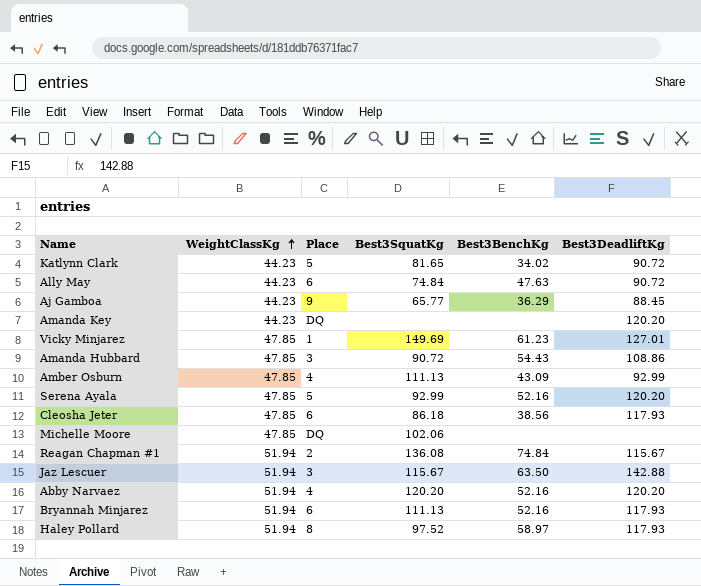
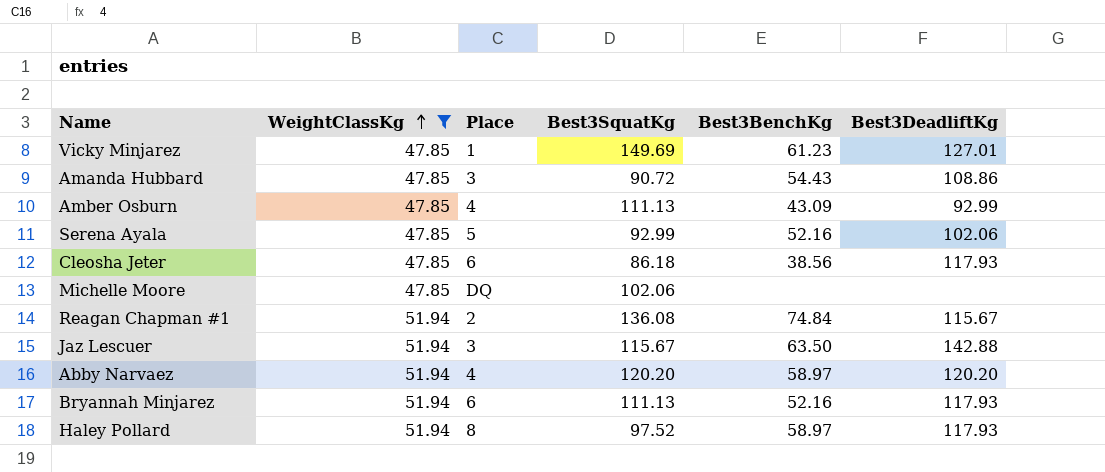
filter: none -> WeightClassKg != 44.23
Serena Ayala | Best3DeadliftKg: 120.20 -> 102.06
Abby Narvaez | Best3BenchKg: 52.16 -> 58.97

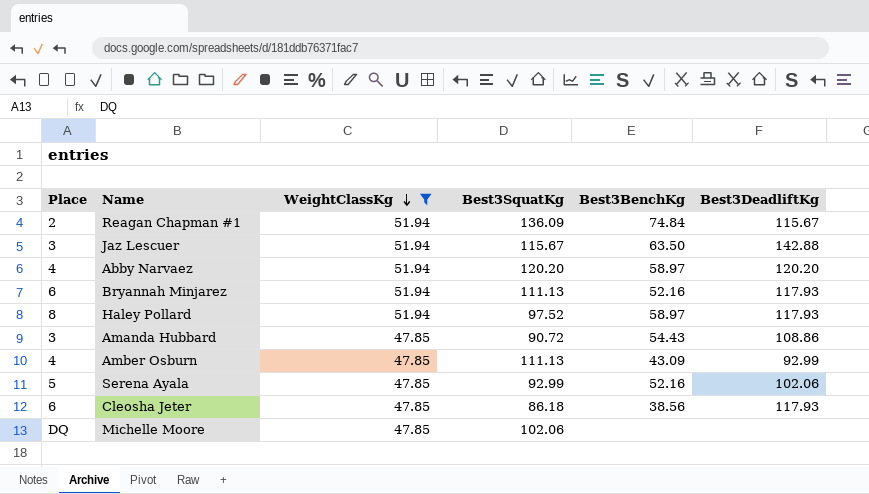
row order: WeightClassKg ascending -> WeightClassKg descending
column Place | position: 3 -> 1
row Vicky Minjarez: 47.85 | 1 | 149.69 | 61.23 | 127.01 -> none
Reagan Chapman #1 | Best3SquatKg: 136.08 -> 136.09

